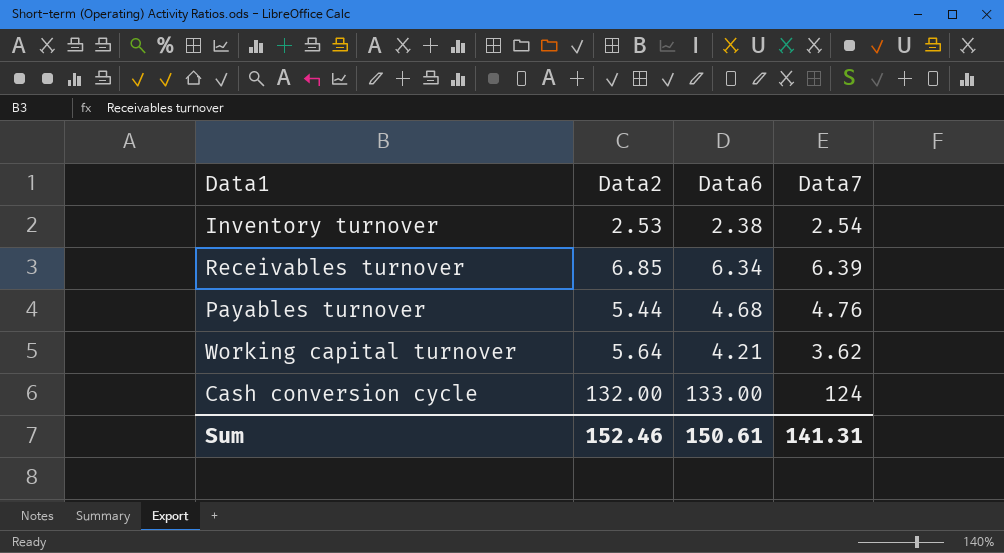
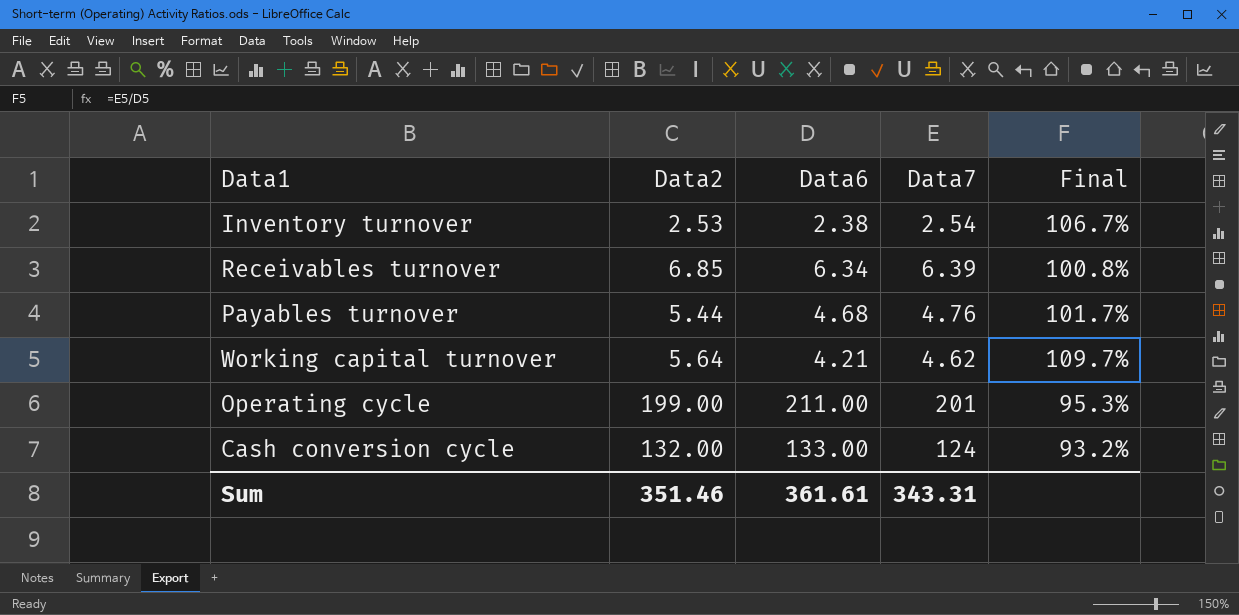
column Final | formula: none -> [Data7] / [Data6]
Working capital turnover | Data7: 3.62 -> 4.62
row Operating cycle: none -> 199.00 | 211.00 | 201 | 95.3%
Sum | Data2: 152.46 -> 351.46
Sum | Data6: 150.61 -> 361.61
Sum | Data7: 141.31 -> 343.31

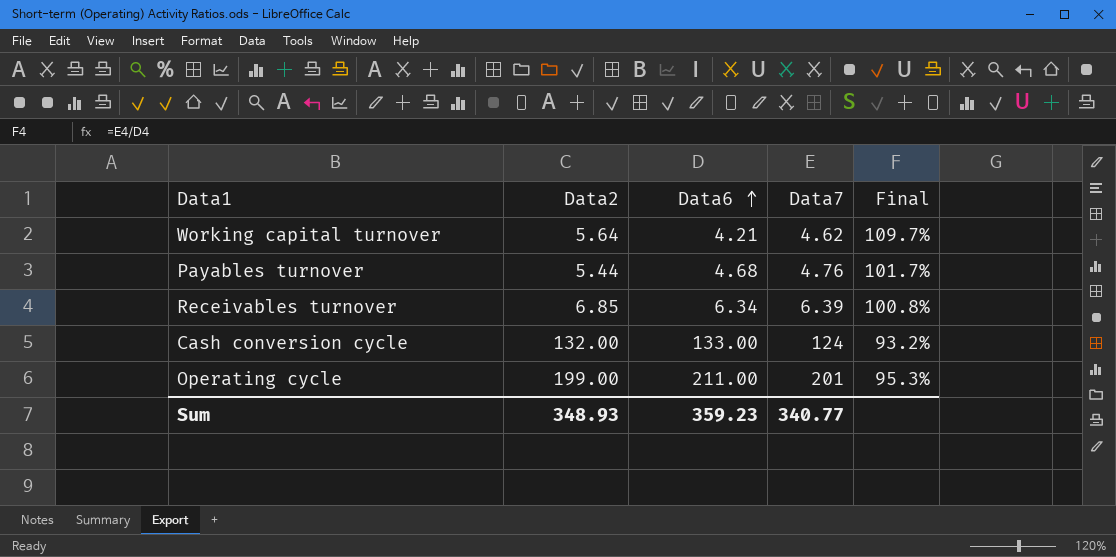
row order: none -> Data6 ascending
row Inventory turnover: 2.53 | 2.38 | 2.54 | 106.7% -> none
Sum | Data2: 351.46 -> 348.93
Sum | Data6: 361.61 -> 359.23
Sum | Data7: 343.31 -> 340.77

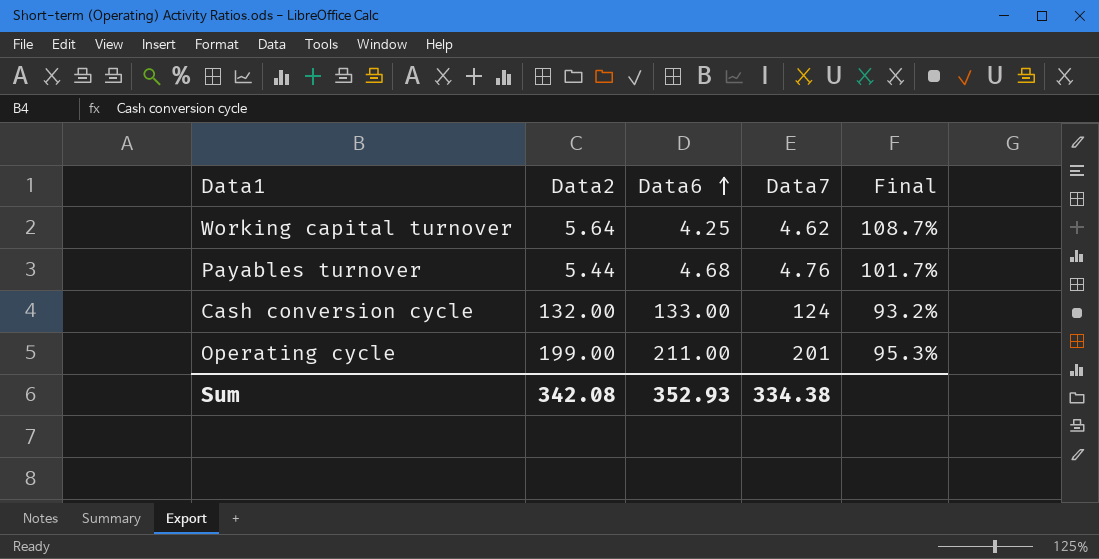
row Receivables turnover: 6.85 | 6.34 | 6.39 | 100.8% -> none
Working capital turnover | Data6: 4.21 -> 4.25
Working capital turnover | Final: 109.7% -> 108.7%
Sum | Data2: 348.93 -> 342.08
Sum | Data6: 359.23 -> 352.93
Sum | Data7: 340.77 -> 334.38

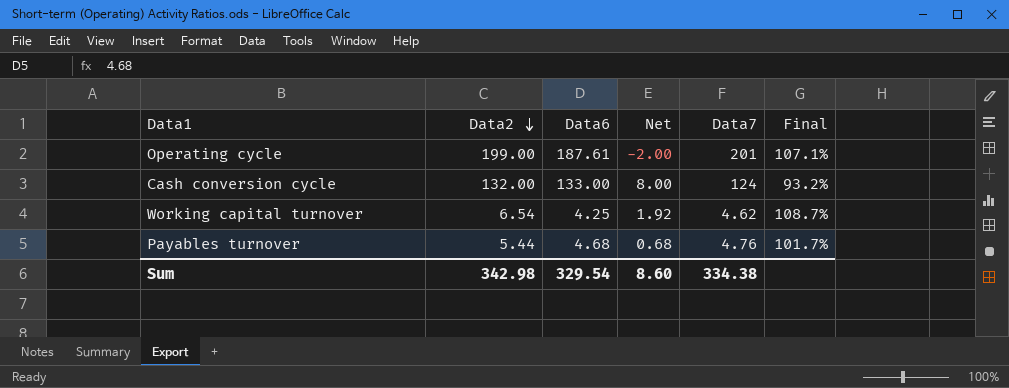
row order: Data6 ascending -> Data2 descending
column Net | formula: none -> [Data2] - [Data7]
Operating cycle | Data6: 211.00 -> 187.61
Operating cycle | Final: 95.3% -> 107.1%
Working capital turnover | Data2: 5.64 -> 6.54
Sum | Data2: 342.08 -> 342.98
Sum | Data6: 352.93 -> 329.54

